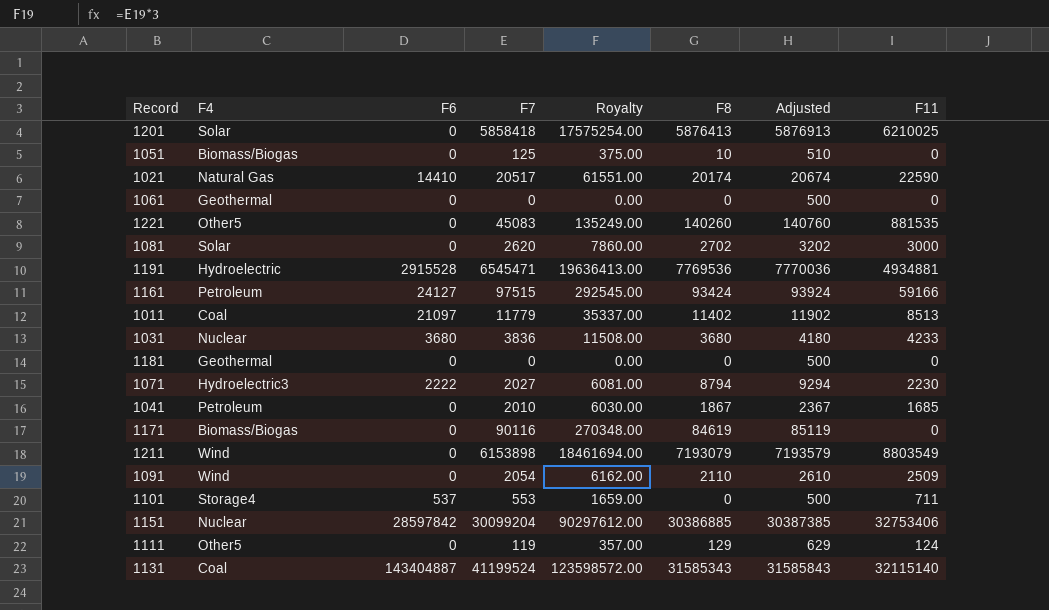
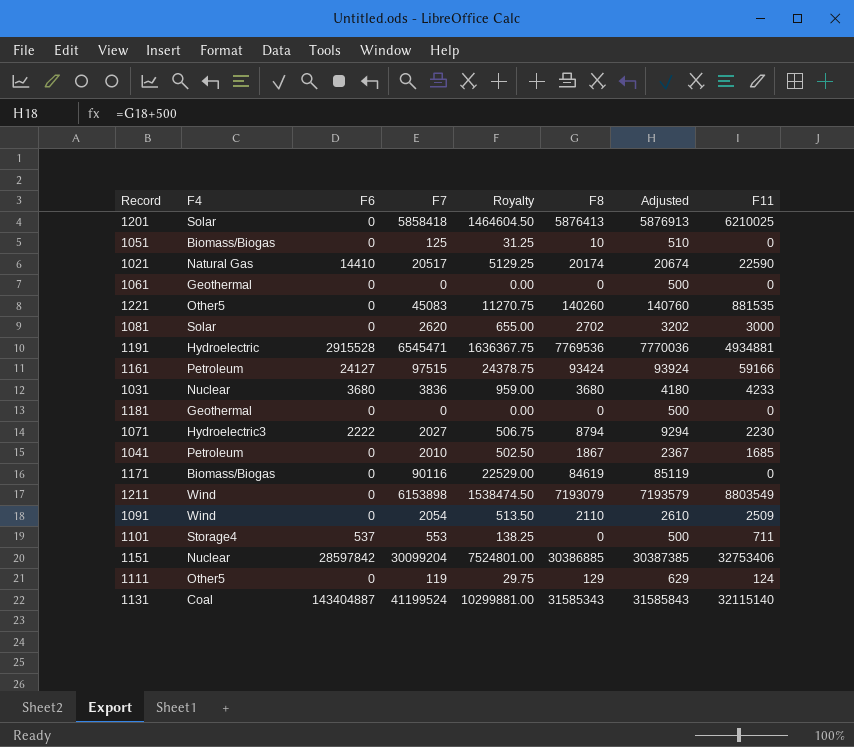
column Royalty | formula: [F7] * 3 -> [F7] * 0.25
row 1011: Coal | 21097 | 11779 | 35337.00 | 11402 | 11902 | 8513 -> none

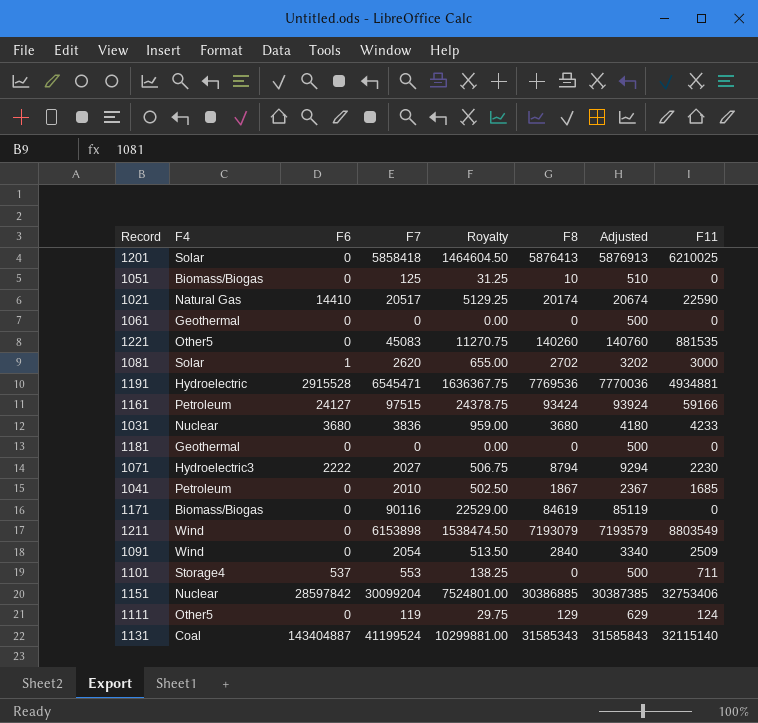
1081 | F6: 0 -> 1
1091 | F8: 2110 -> 2840
1091 | Adjusted: 2610 -> 3340

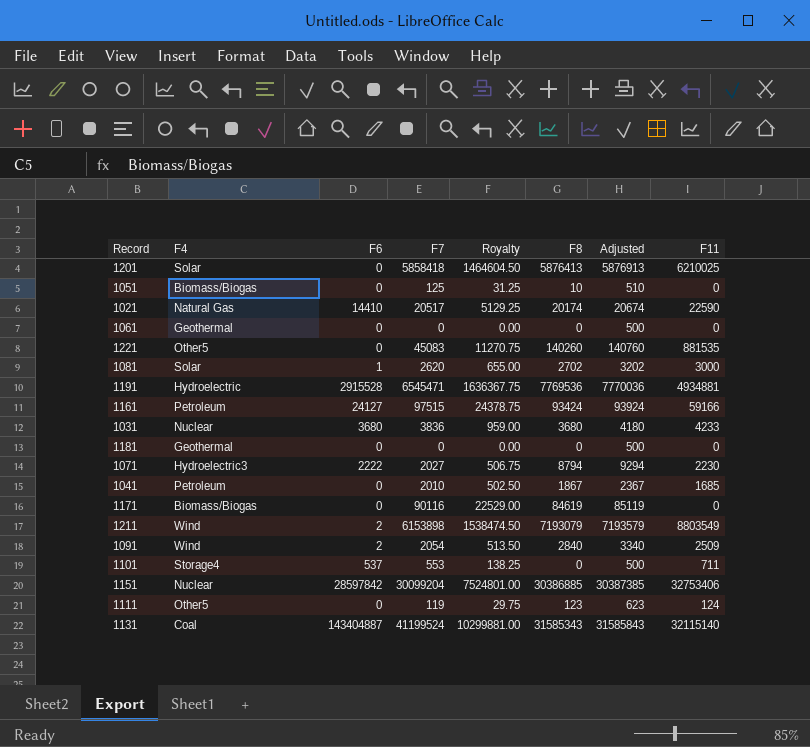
1211 | F6: 0 -> 2
1091 | F6: 0 -> 2
1111 | F8: 129 -> 123
1111 | Adjusted: 629 -> 623

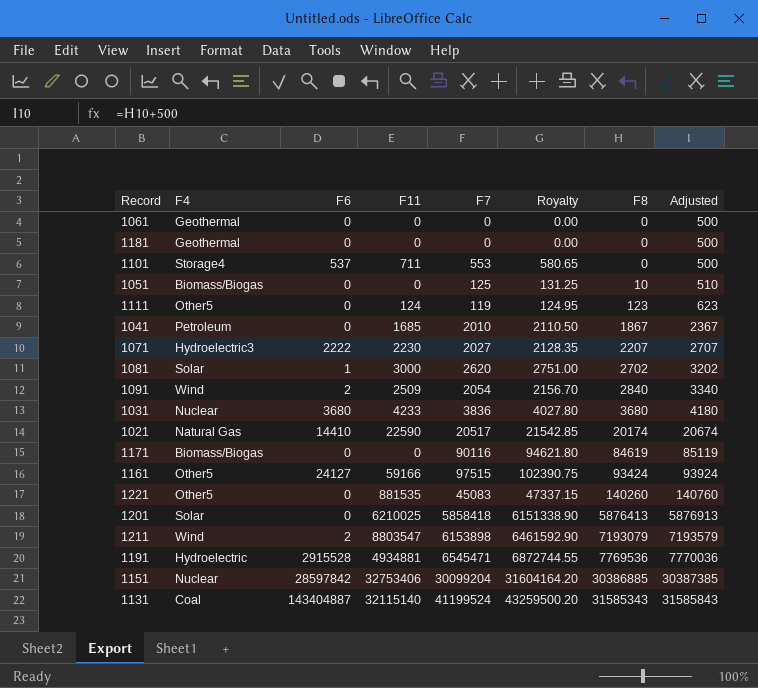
row order: none -> F8 ascending
column F11 | position: 8 -> 4
column Royalty | formula: [F7] * 0.25 -> [F7] * 1.05
1071 | F8: 8794 -> 2207
1071 | Adjusted: 9294 -> 2707
1161 | F4: Petroleum -> Other5
1211 | F11: 8803549 -> 8803547

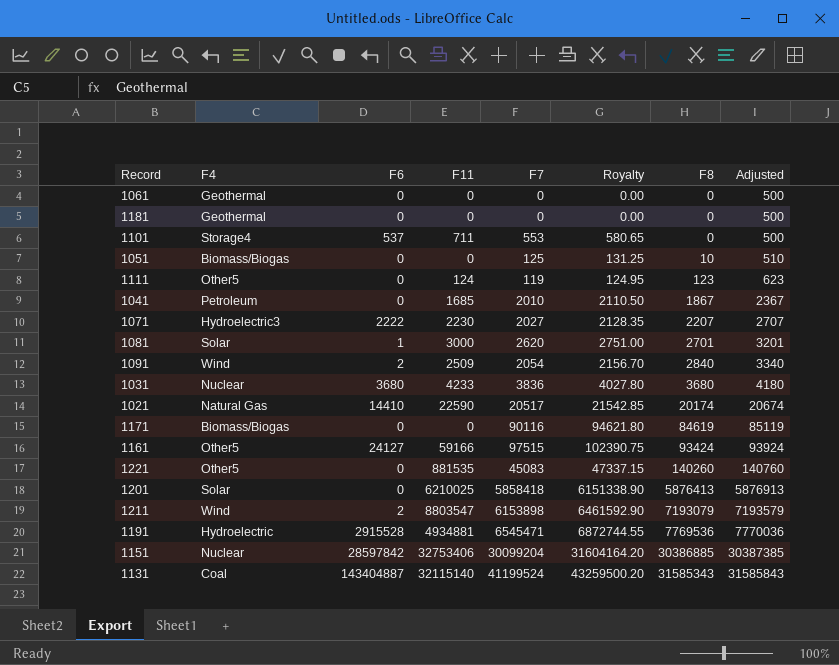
1081 | F8: 2702 -> 2701
1081 | Adjusted: 3202 -> 3201

